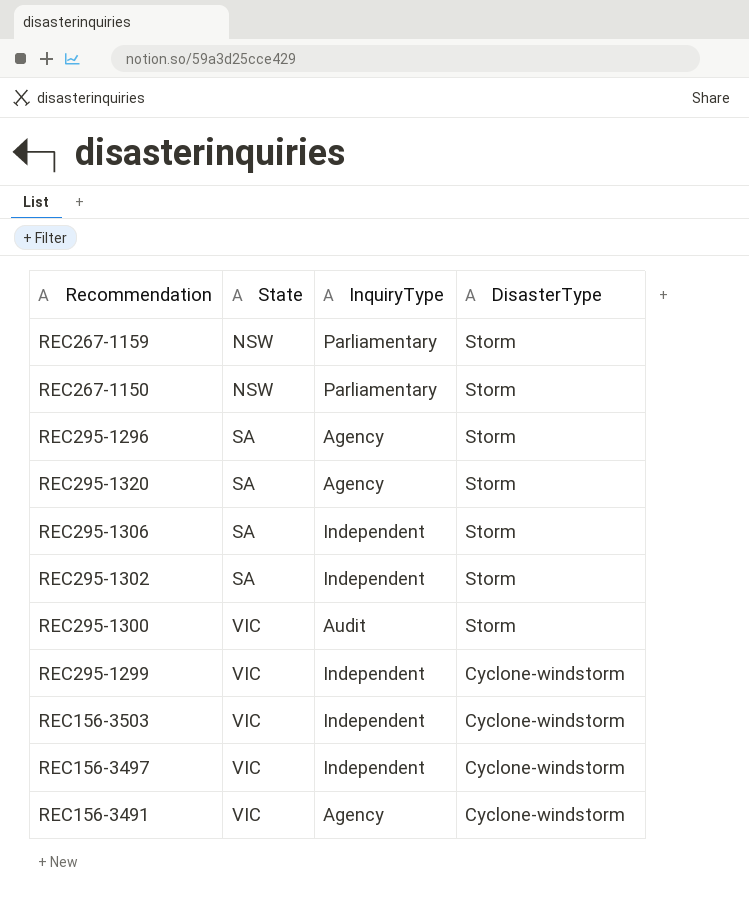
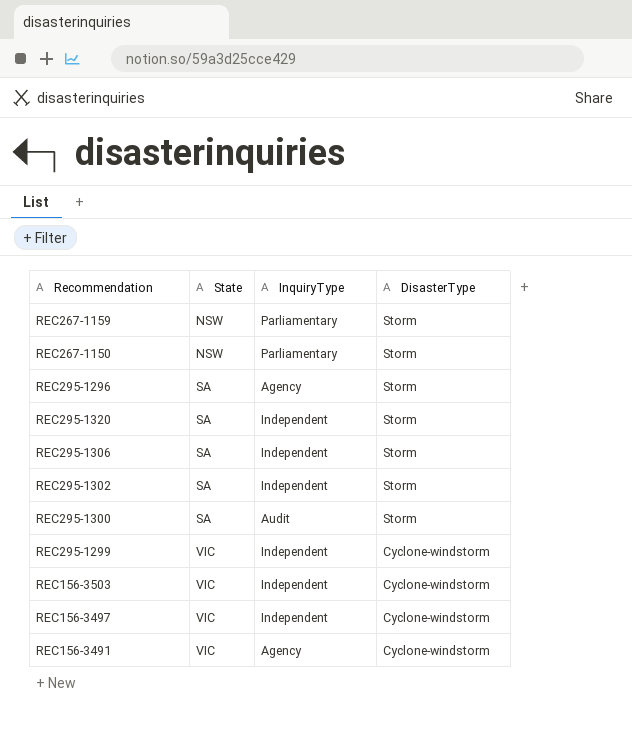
REC295-1320 | InquiryType: Agency -> Independent
REC295-1300 | State: VIC -> SA

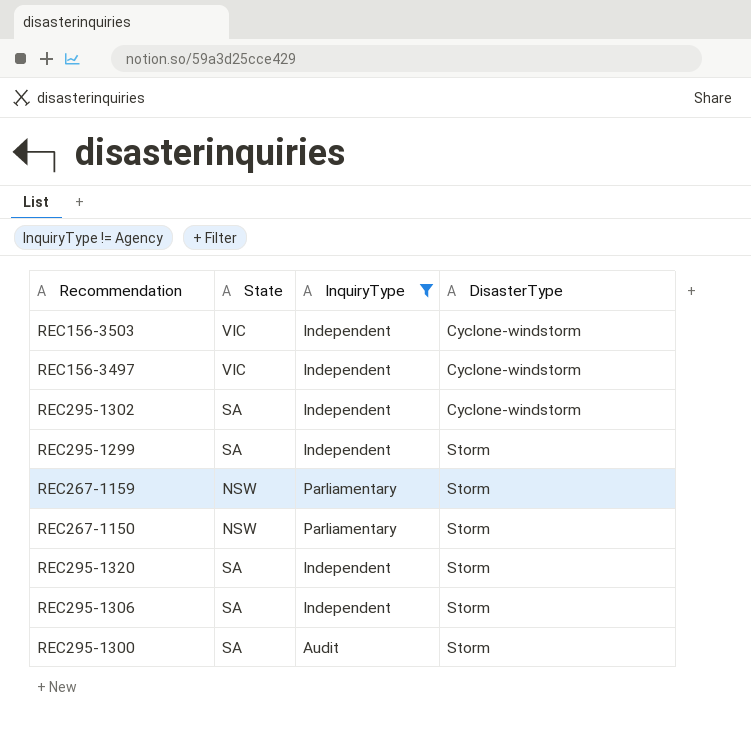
filter: none -> InquiryType != Agency
row order: State ascending -> DisasterType ascending
REC295-1302 | DisasterType: Storm -> Cyclone-windstorm
REC295-1299 | State: VIC -> SA
REC295-1299 | DisasterType: Cyclone-windstorm -> Storm

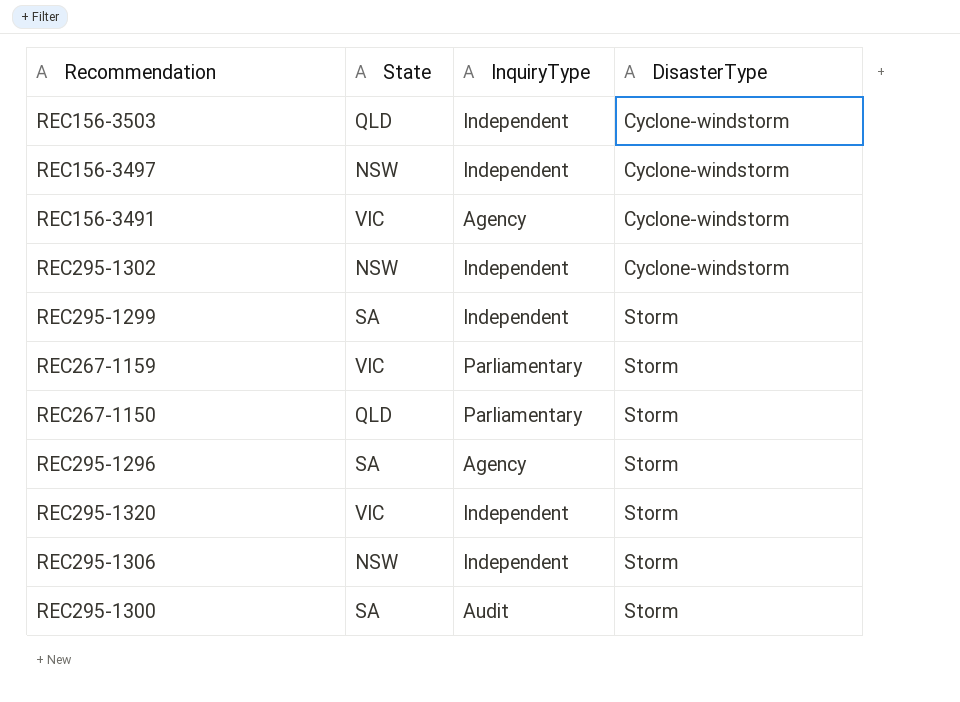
filter: InquiryType != Agency -> none
REC156-3503 | State: VIC -> QLD
REC156-3497 | State: VIC -> NSW
REC295-1302 | State: SA -> NSW
REC267-1159 | State: NSW -> VIC
REC267-1150 | State: NSW -> QLD
REC295-1320 | State: SA -> VIC
REC295-1306 | State: SA -> NSW

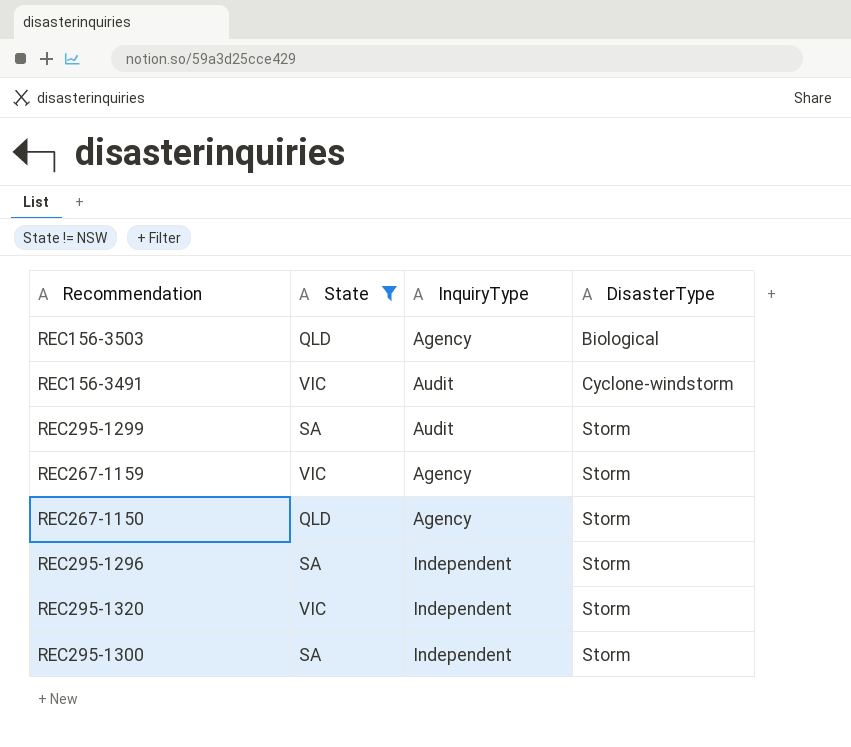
filter: none -> State != NSW
REC156-3503 | InquiryType: Independent -> Agency
REC156-3503 | DisasterType: Cyclone-windstorm -> Biological
REC156-3491 | InquiryType: Agency -> Audit
REC295-1299 | InquiryType: Independent -> Audit
REC267-1159 | InquiryType: Parliamentary -> Agency
REC267-1150 | InquiryType: Parliamentary -> Agency
REC295-1296 | InquiryType: Agency -> Independent
REC295-1300 | InquiryType: Audit -> Independent

